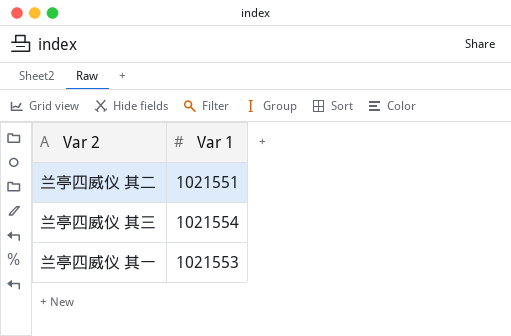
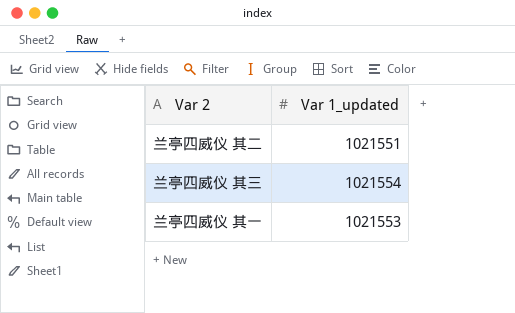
column name: Var 1 -> Var 1_updated

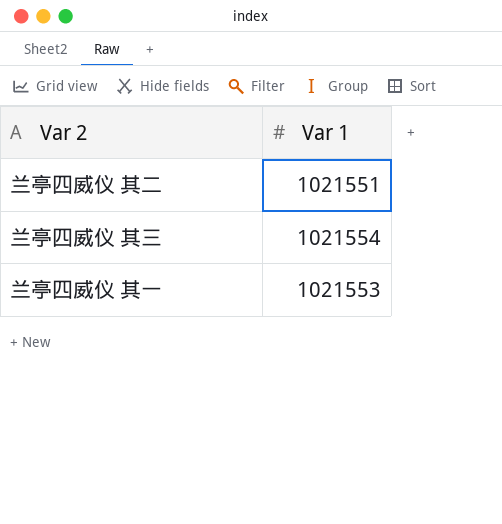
column name: Var 1_updated -> Var 1

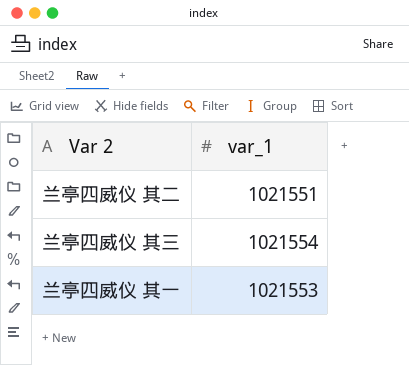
column name: Var 1 -> var_1

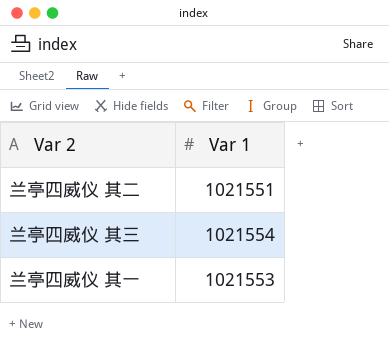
column name: var_1 -> Var 1

